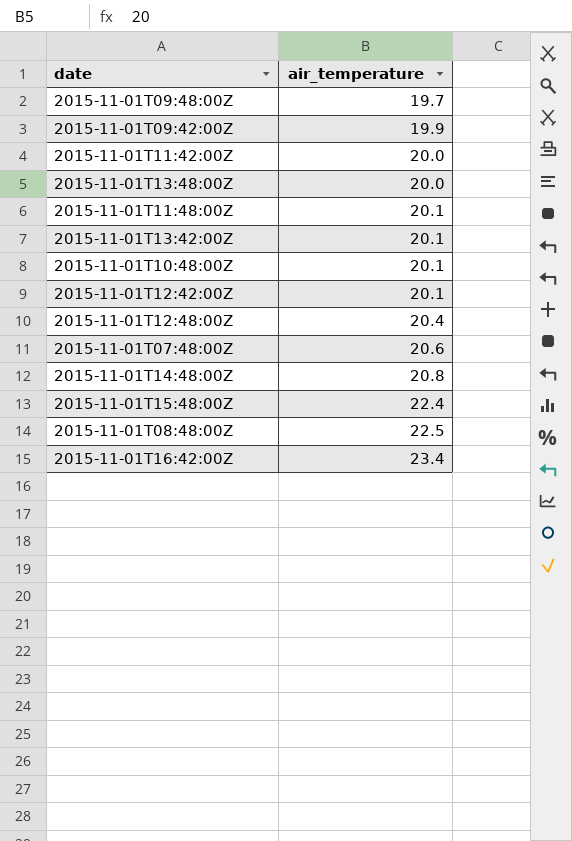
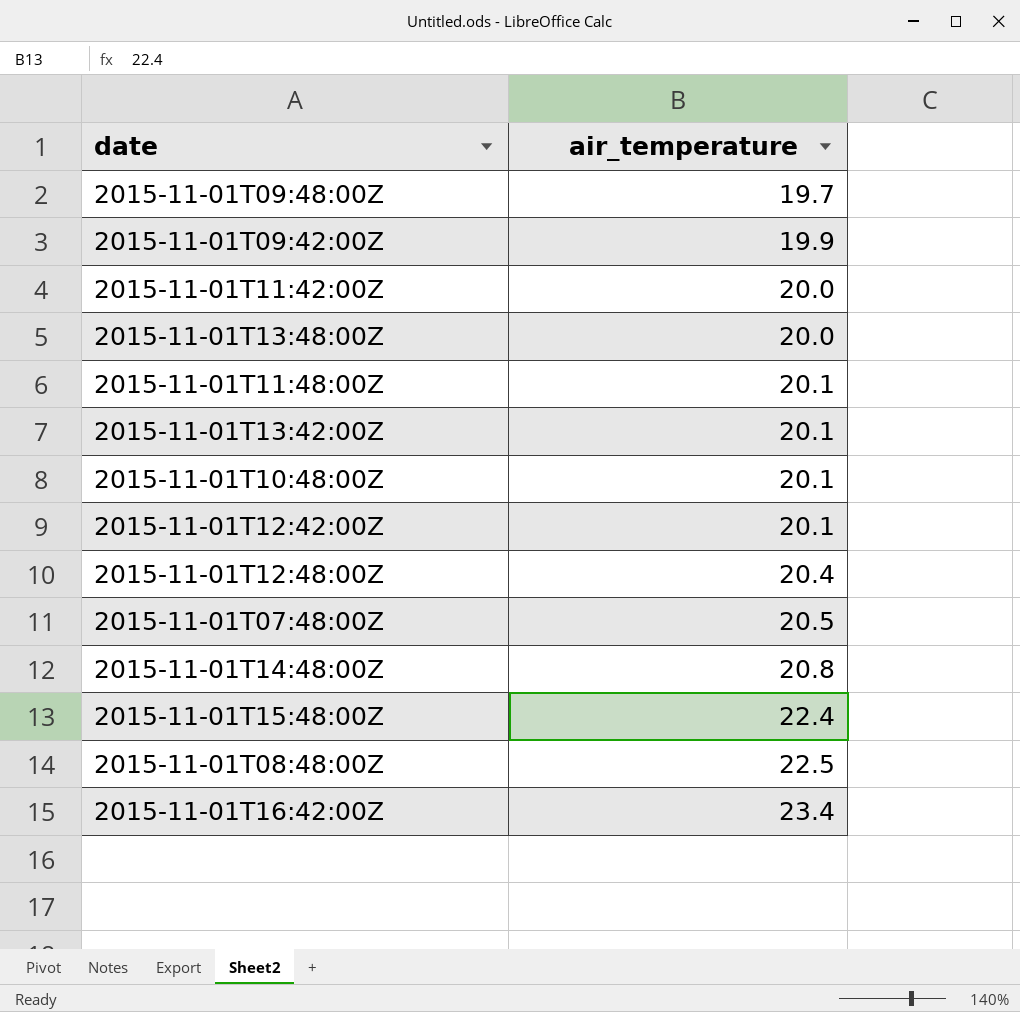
2015-11-01T07:48:00Z | air_temperature: 20.6 -> 20.5

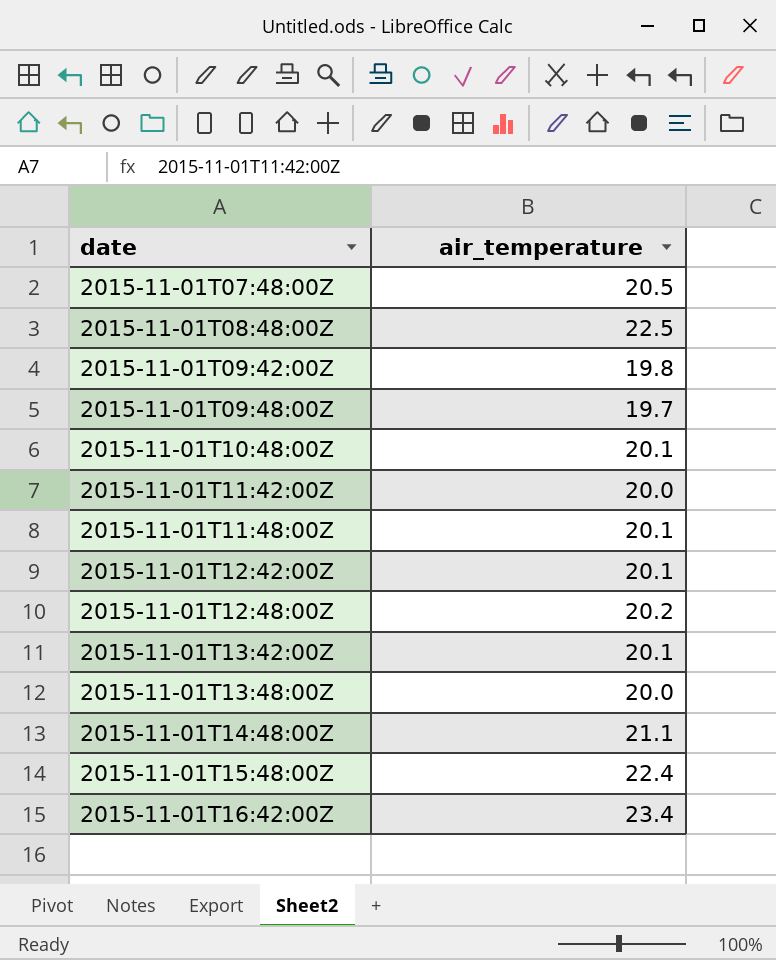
row order: air_temperature ascending -> date ascending
2015-11-01T09:42:00Z | air_temperature: 19.9 -> 19.8
2015-11-01T12:48:00Z | air_temperature: 20.4 -> 20.2
2015-11-01T14:48:00Z | air_temperature: 20.8 -> 21.1

